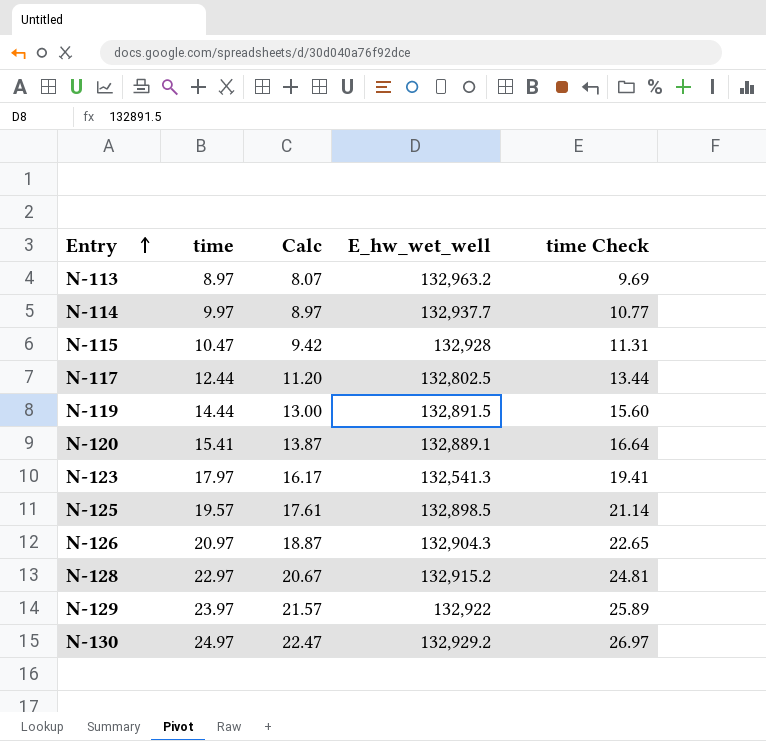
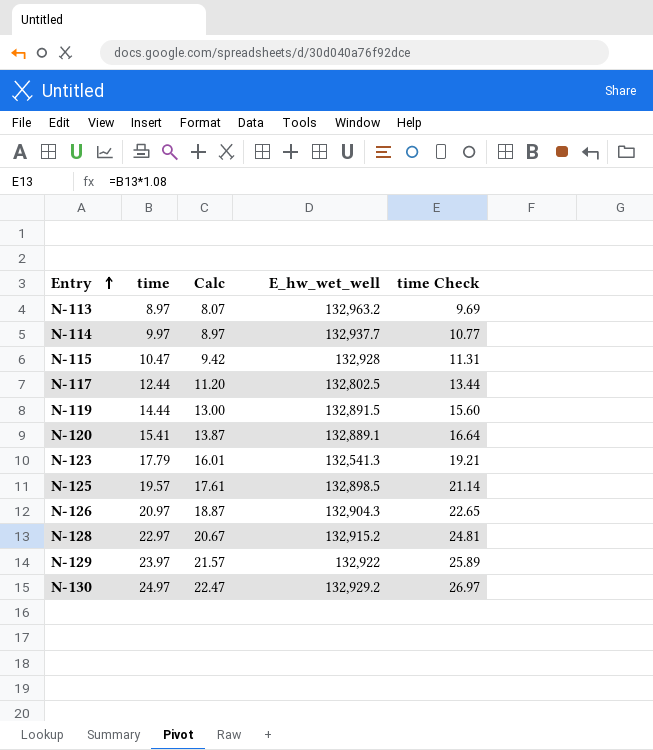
N-123 | time: 17.97 -> 17.79
N-123 | Calc: 16.17 -> 16.01
N-123 | time Check: 19.41 -> 19.21

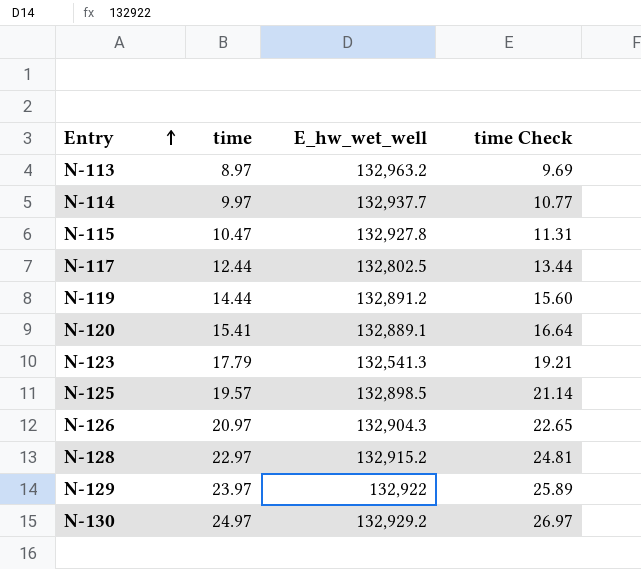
column Calc | formula: [time] * 0.9 -> none
N-115 | E_hw_wet_well: 132,928 -> 132,927.8
N-119 | E_hw_wet_well: 132,891.5 -> 132,891.2

